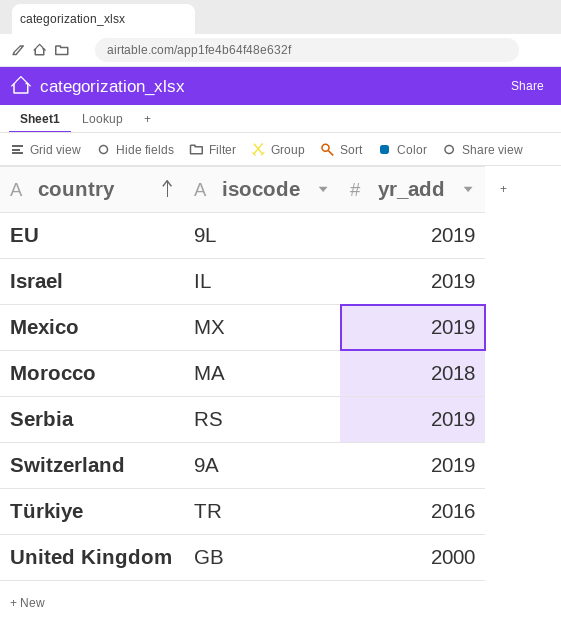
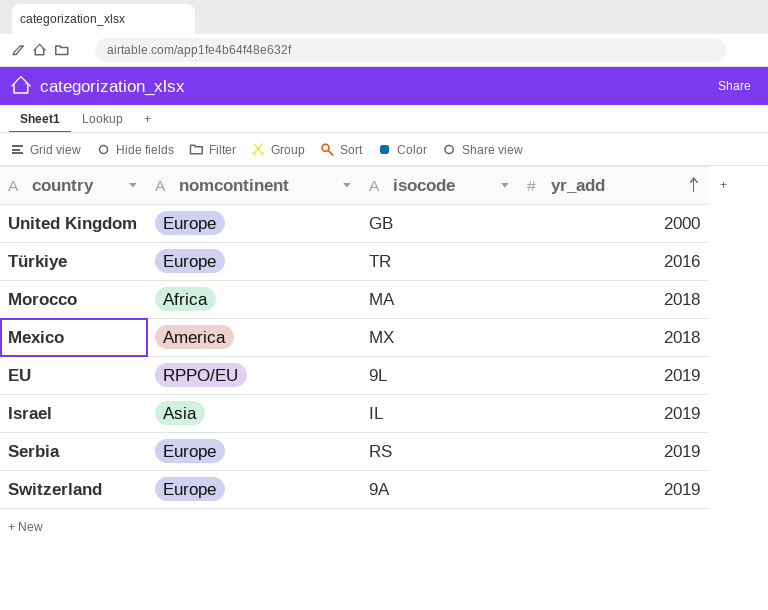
row order: country ascending -> yr_add ascending
column nomcontinent | position: none -> 2
Mexico | yr_add: 2019 -> 2018

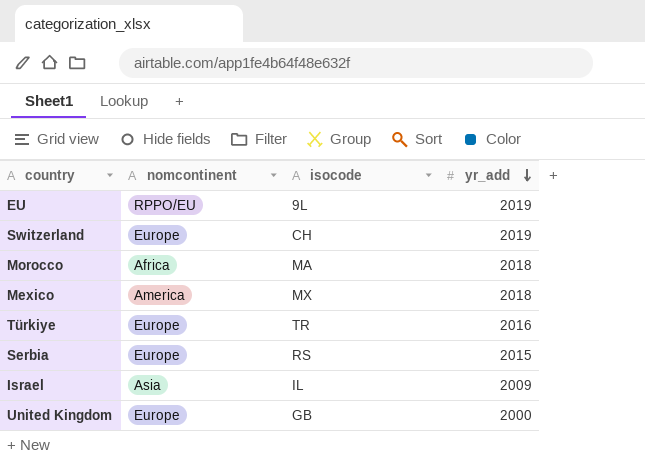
row order: yr_add ascending -> yr_add descending
Switzerland | isocode: 9A -> CH
Serbia | yr_add: 2019 -> 2015
Israel | yr_add: 2019 -> 2009

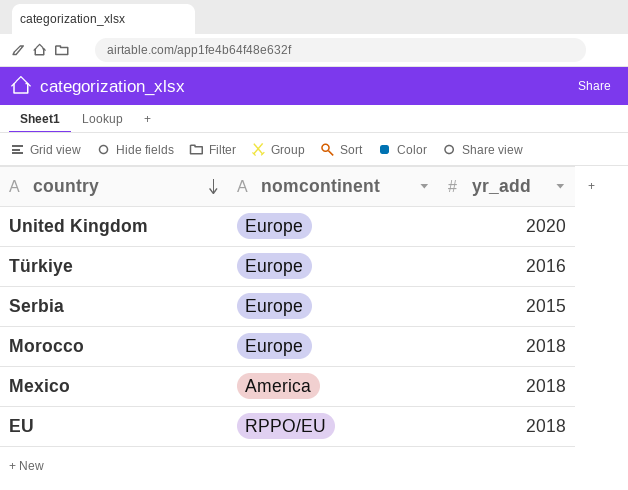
row order: yr_add descending -> country descending
column isocode | position: 3 -> none
row Switzerland: Europe | CH | 2019 -> none
row Israel: Asia | IL | 2009 -> none
United Kingdom | yr_add: 2000 -> 2020
Morocco | nomcontinent: Africa -> Europe
EU | yr_add: 2019 -> 2018

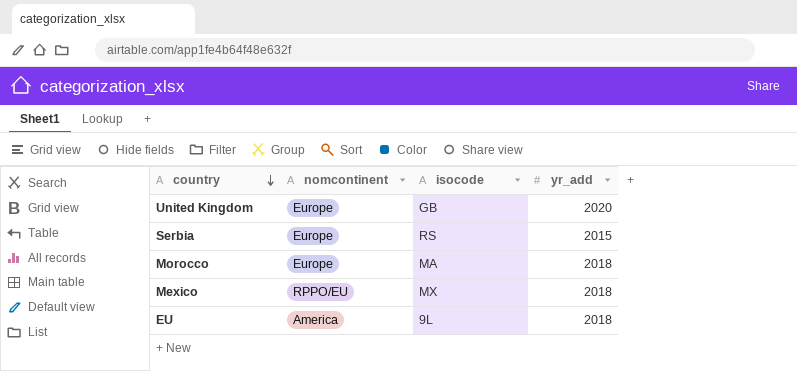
column isocode | position: none -> 3
row Türkiye: Europe | 2016 -> none
Mexico | nomcontinent: America -> RPPO/EU
EU | nomcontinent: RPPO/EU -> America

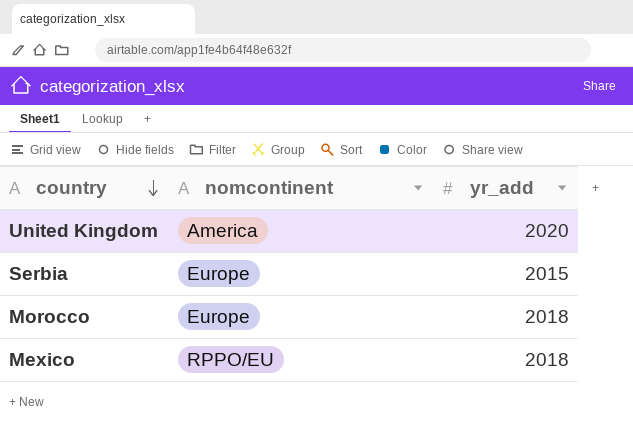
column isocode | position: 3 -> none
row EU: America | 9L | 2018 -> none
United Kingdom | nomcontinent: Europe -> America

